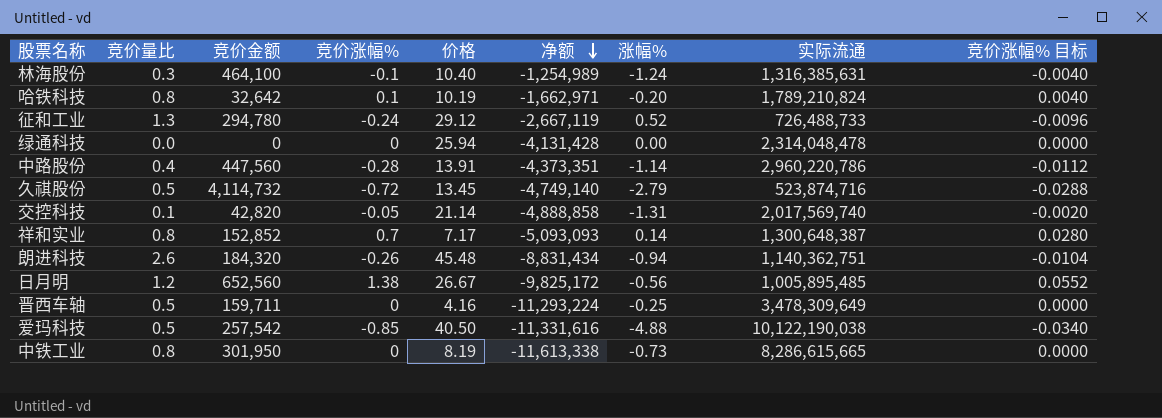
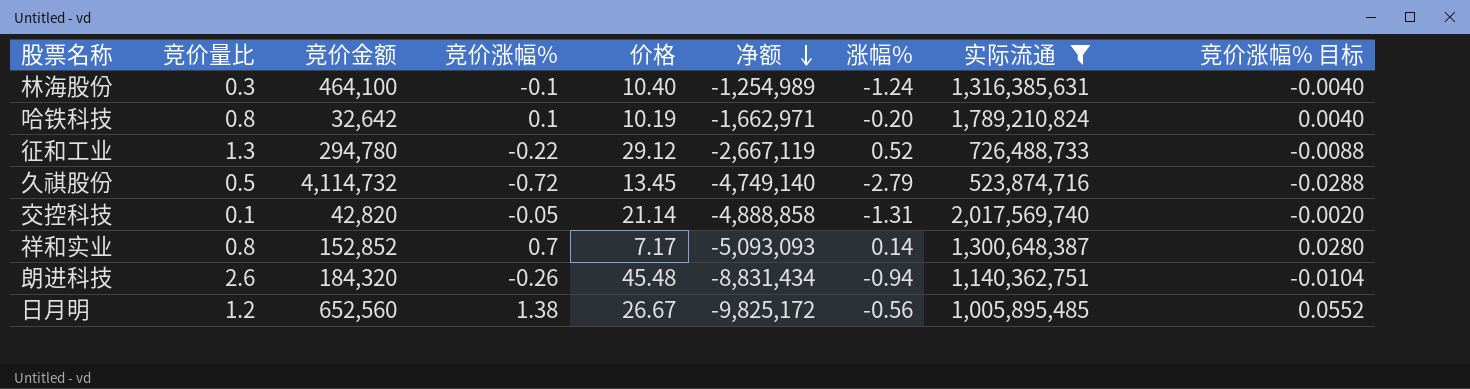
filter: none -> 实际流通 <= 2,017,569,740
征和工业 | 竞价涨幅%: -0.24 -> -0.22
征和工业 | 竞价涨幅% 目标: -0.0096 -> -0.0088

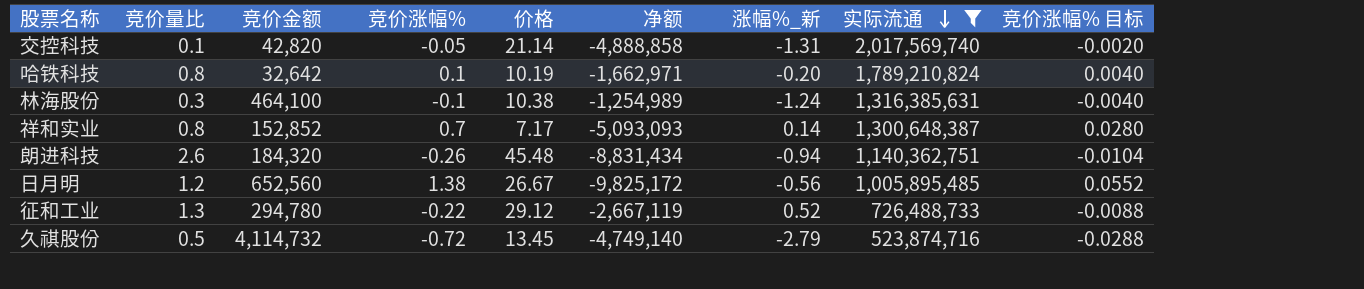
row order: 净额 descending -> 实际流通 descending
column name: 涨幅% -> 涨幅%_新
林海股份 | 价格: 10.40 -> 10.38

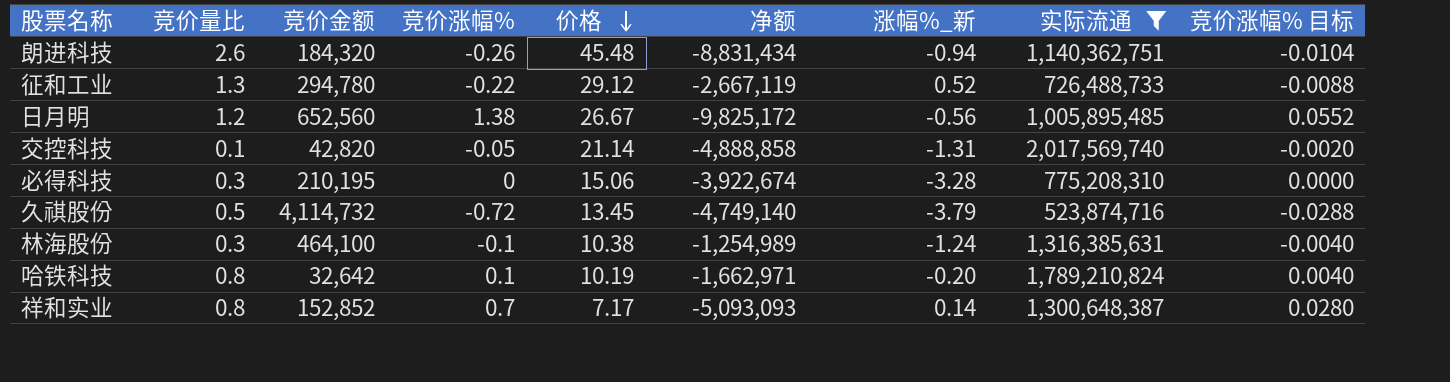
row order: 实际流通 descending -> 价格 descending
row 必得科技: none -> 0.3 | 210,195 | 0 | 15.06 | -3,922,674 | -3.28 | 775,208,310 | 0.0000
久祺股份 | 涨幅%_新: -2.79 -> -3.79

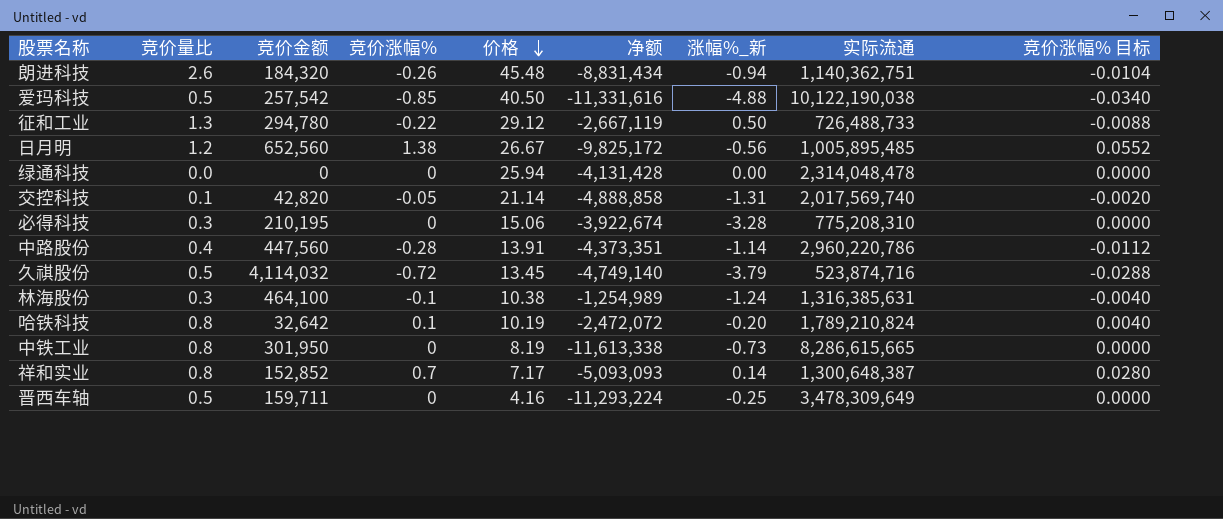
filter: 实际流通 <= 2,017,569,740 -> none
征和工业 | 涨幅%_新: 0.52 -> 0.50
久祺股份 | 竞价金额: 4,114,732 -> 4,114,032
哈铁科技 | 净额: -1,662,971 -> -2,472,072

